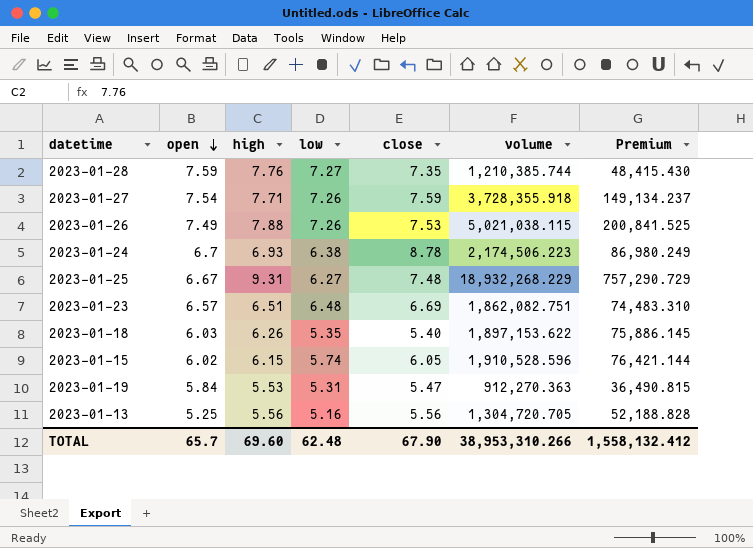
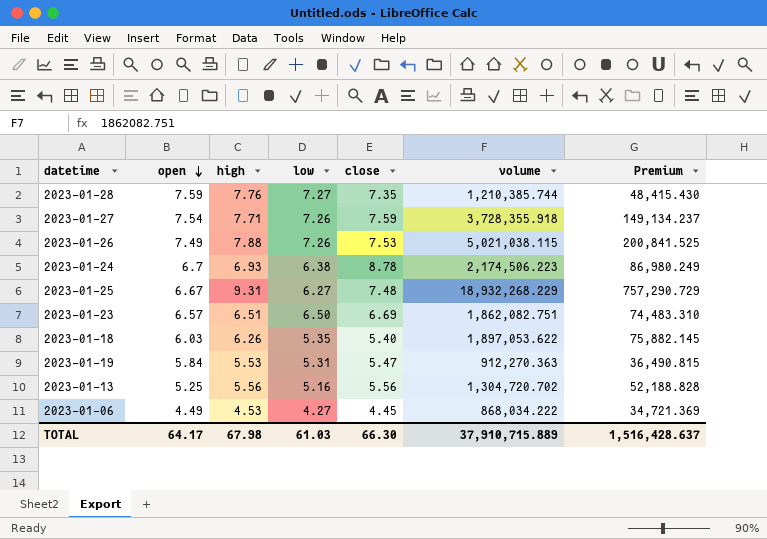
row 2023-01-15: 6.02 | 6.15 | 5.74 | 6.05 | 1,910,528.596 | 76,421.144 -> none
2023-01-23 | low: 6.48 -> 6.50
2023-01-18 | volume: 1,897,153.622 -> 1,897,053.622
2023-01-18 | Premium: 75,886.145 -> 75,882.145
2023-01-13 | volume: 1,304,720.705 -> 1,304,720.702
row 2023-01-06: none -> 4.49 | 4.53 | 4.27 | 4.45 | 868,034.222 | 34,721.369
TOTAL | open: 65.7 -> 64.17
TOTAL | high: 69.60 -> 67.98
TOTAL | low: 62.48 -> 61.03
TOTAL | close: 67.90 -> 66.30
TOTAL | volume: 38,953,310.266 -> 37,910,715.889
TOTAL | Premium: 1,558,132.412 -> 1,516,428.637

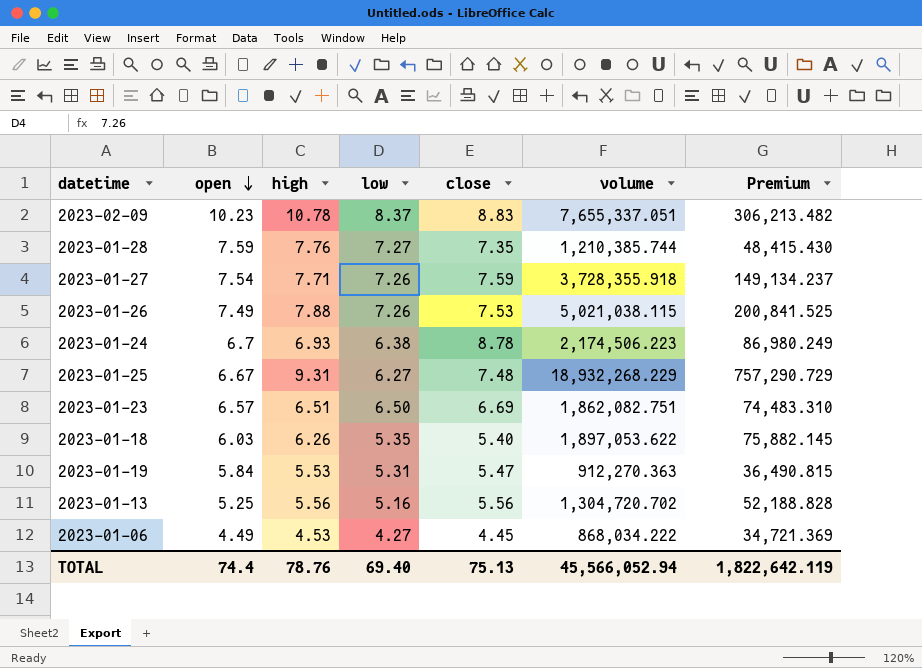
row 2023-02-09: none -> 10.23 | 10.78 | 8.37 | 8.83 | 7,655,337.051 | 306,213.482
TOTAL | open: 64.17 -> 74.4
TOTAL | high: 67.98 -> 78.76
TOTAL | low: 61.03 -> 69.40
TOTAL | close: 66.30 -> 75.13
TOTAL | volume: 37,910,715.889 -> 45,566,052.94
TOTAL | Premium: 1,516,428.637 -> 1,822,642.119

